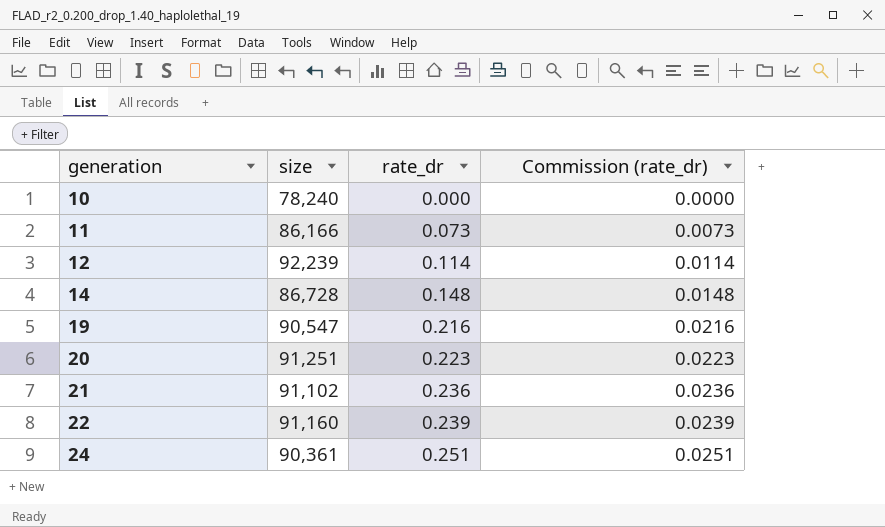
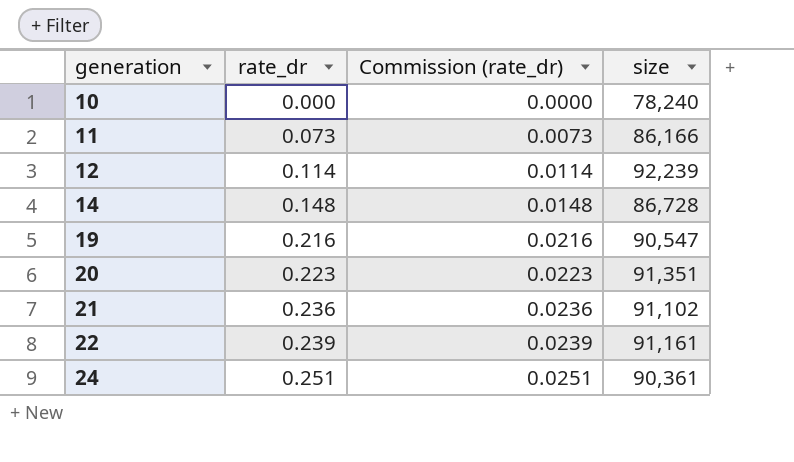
column size | position: 2 -> 4
20 | size: 91,251 -> 91,351
22 | size: 91,160 -> 91,161

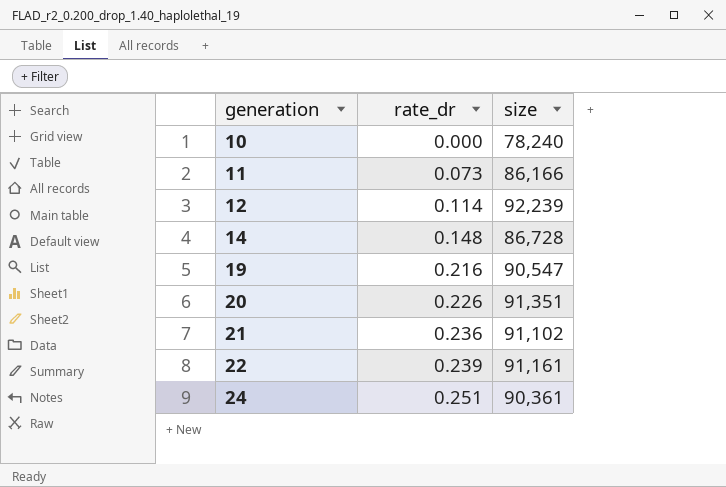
column Commission (rate_dr) | formula: [rate_dr] * 0.1 -> none
20 | rate_dr: 0.223 -> 0.226

